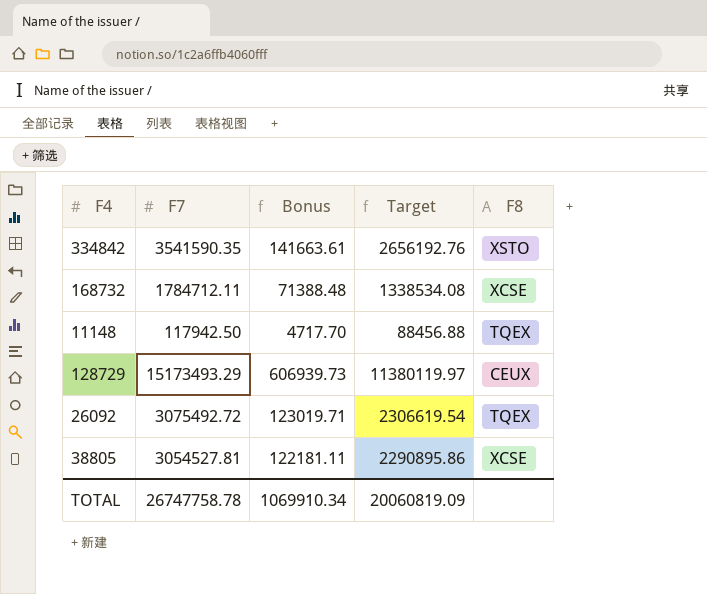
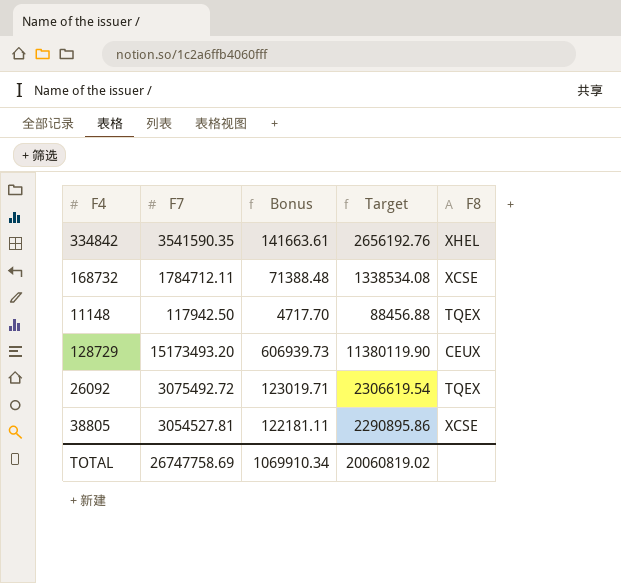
334842 | F8: XSTO -> XHEL
128729 | F7: 15173493.29 -> 15173493.20
128729 | Target: 11380119.97 -> 11380119.90
TOTAL | F7: 26747758.78 -> 26747758.69
TOTAL | Target: 20060819.09 -> 20060819.02

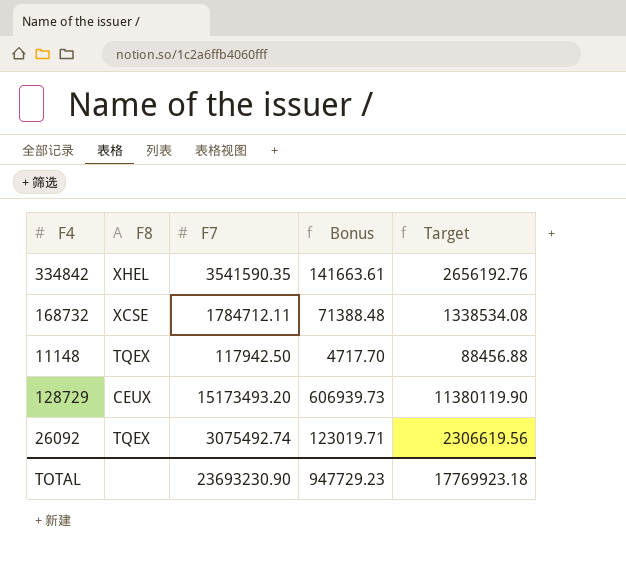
column F8 | position: 5 -> 2
row 38805: 3054527.81 | 122181.11 | 2290895.86 | XCSE -> none
26092 | F7: 3075492.72 -> 3075492.74
26092 | Target: 2306619.54 -> 2306619.56
TOTAL | F7: 26747758.69 -> 23693230.90
TOTAL | Bonus: 1069910.34 -> 947729.23
TOTAL | Target: 20060819.02 -> 17769923.18

